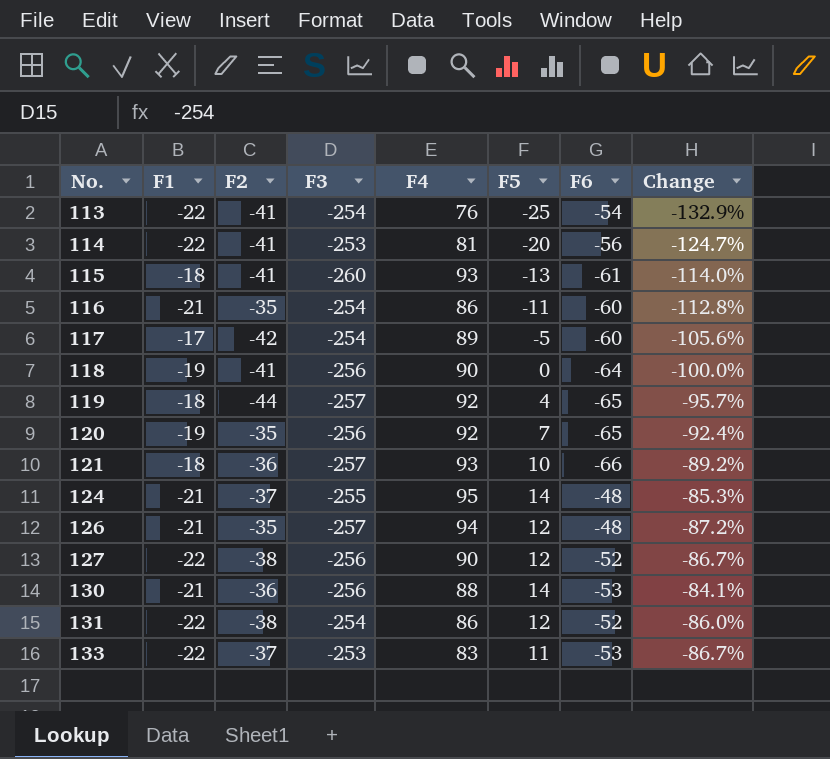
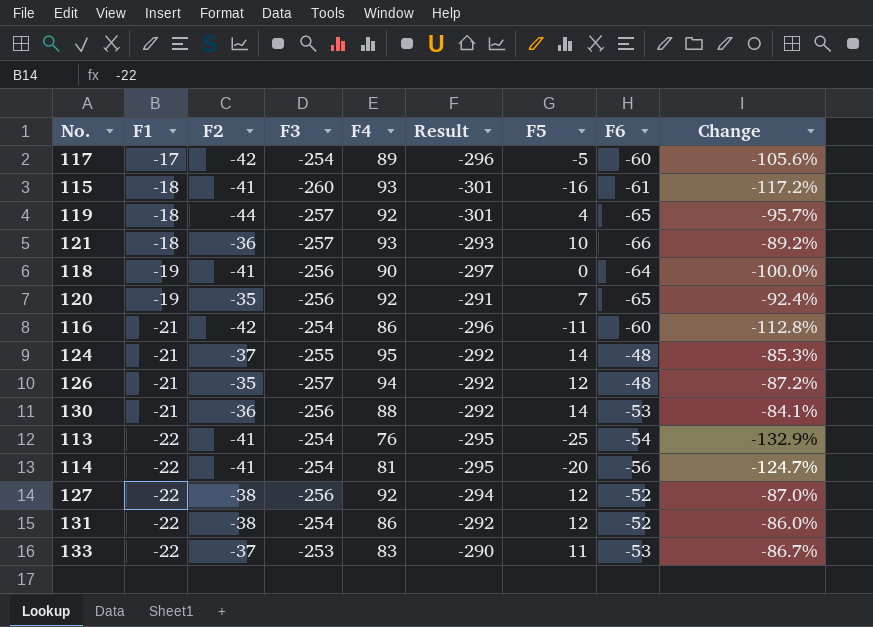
row order: No. ascending -> F1 descending
column Result | formula: none -> [F2] + [F3]
115 | F5: -13 -> -16
115 | Change: -114.0% -> -117.2%
116 | F2: -35 -> -42
114 | F3: -253 -> -254
127 | F4: 90 -> 92
127 | Change: -86.7% -> -87.0%

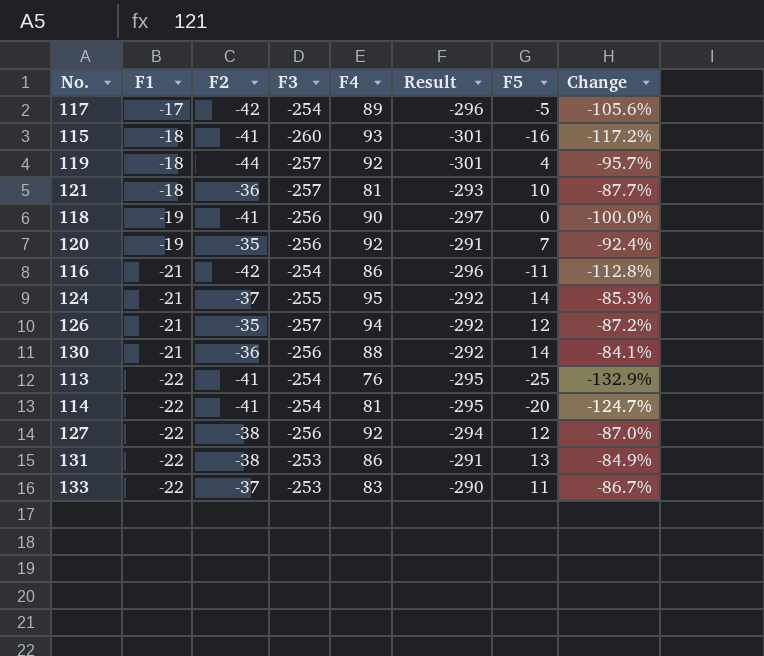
column F6 | position: 8 -> none
121 | F4: 93 -> 81
121 | Change: -89.2% -> -87.7%
131 | F3: -254 -> -253
131 | Result: -292 -> -291
131 | F5: 12 -> 13
131 | Change: -86.0% -> -84.9%

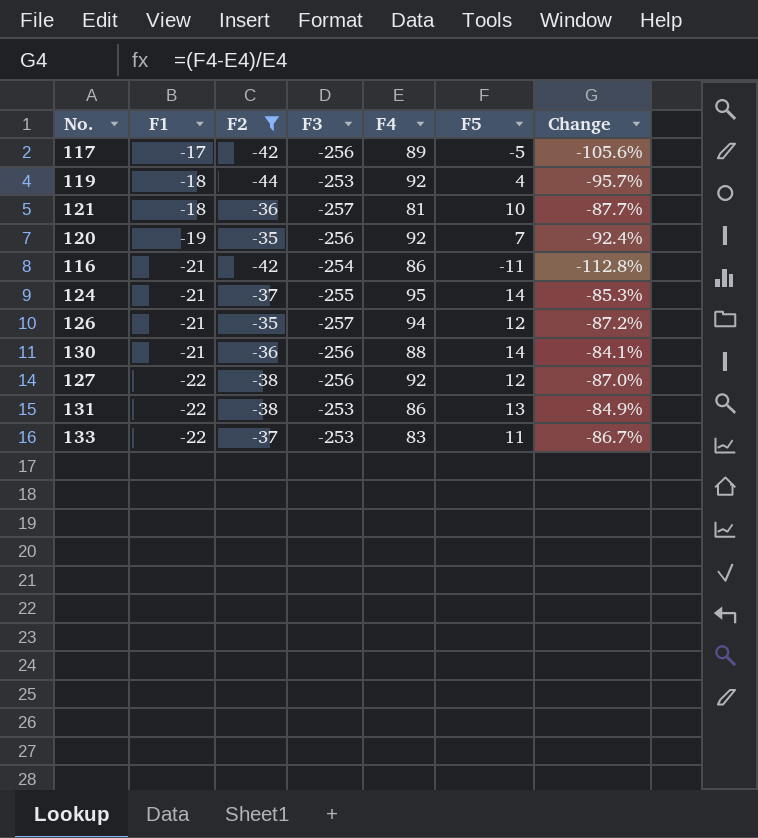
filter: none -> F2 != -41
column Result | formula: [F2] + [F3] -> none
117 | F3: -254 -> -256
119 | F3: -257 -> -253

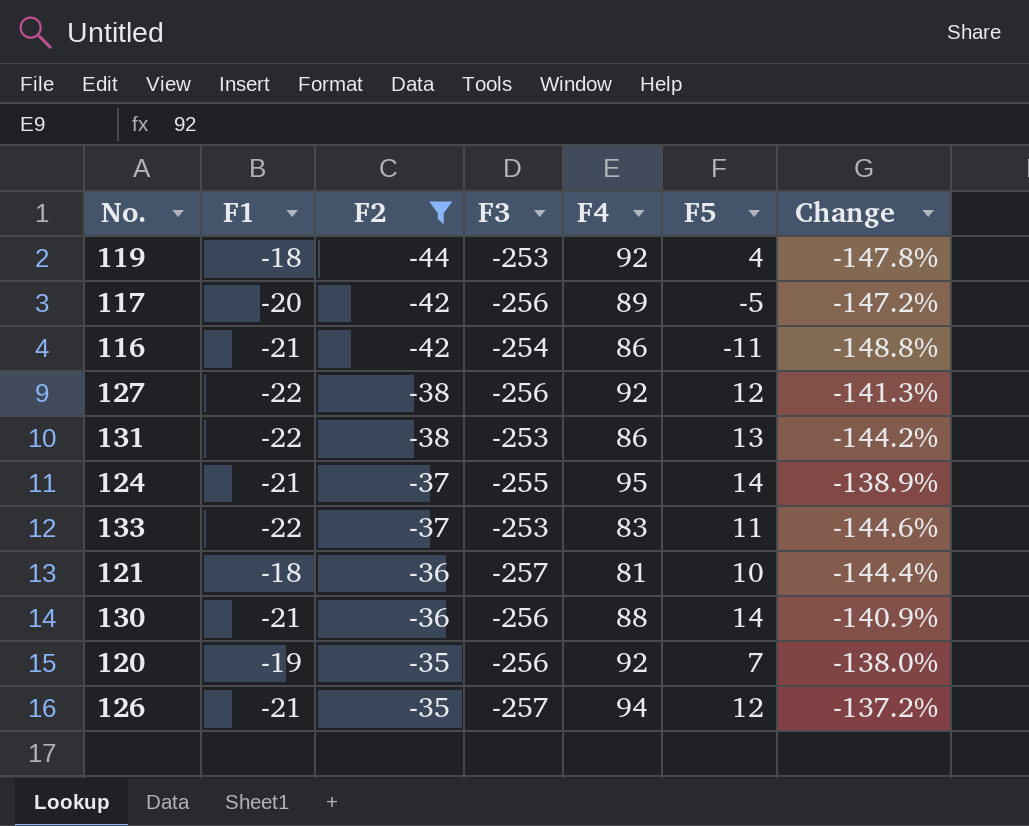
row order: F1 descending -> F2 ascending
column Change | formula: ([F5] - [F4]) / [F4] -> ([F2] - [F4]) / [F4]
117 | F1: -17 -> -20

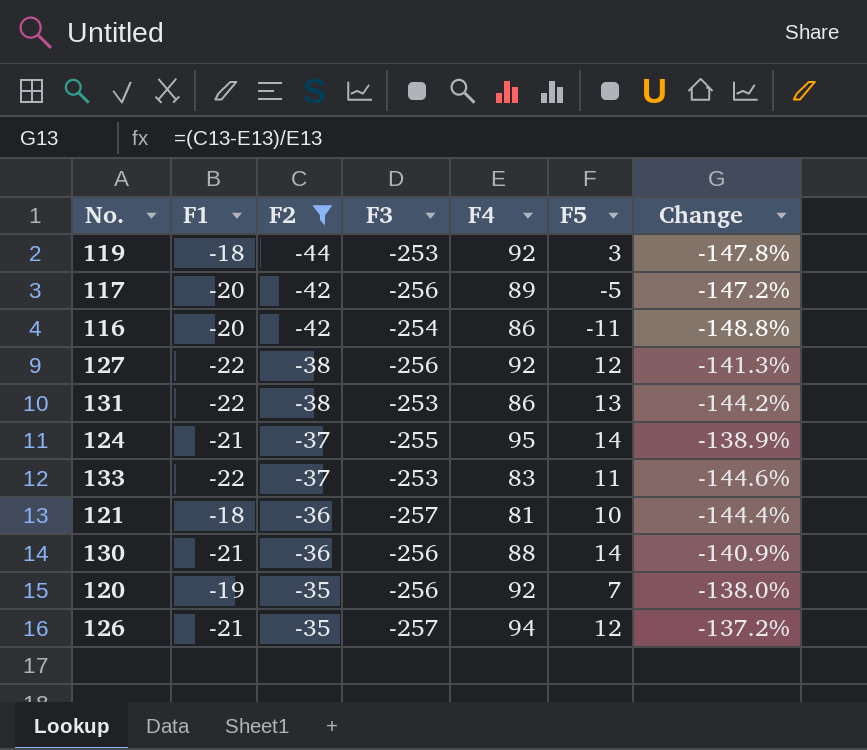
119 | F5: 4 -> 3
116 | F1: -21 -> -20

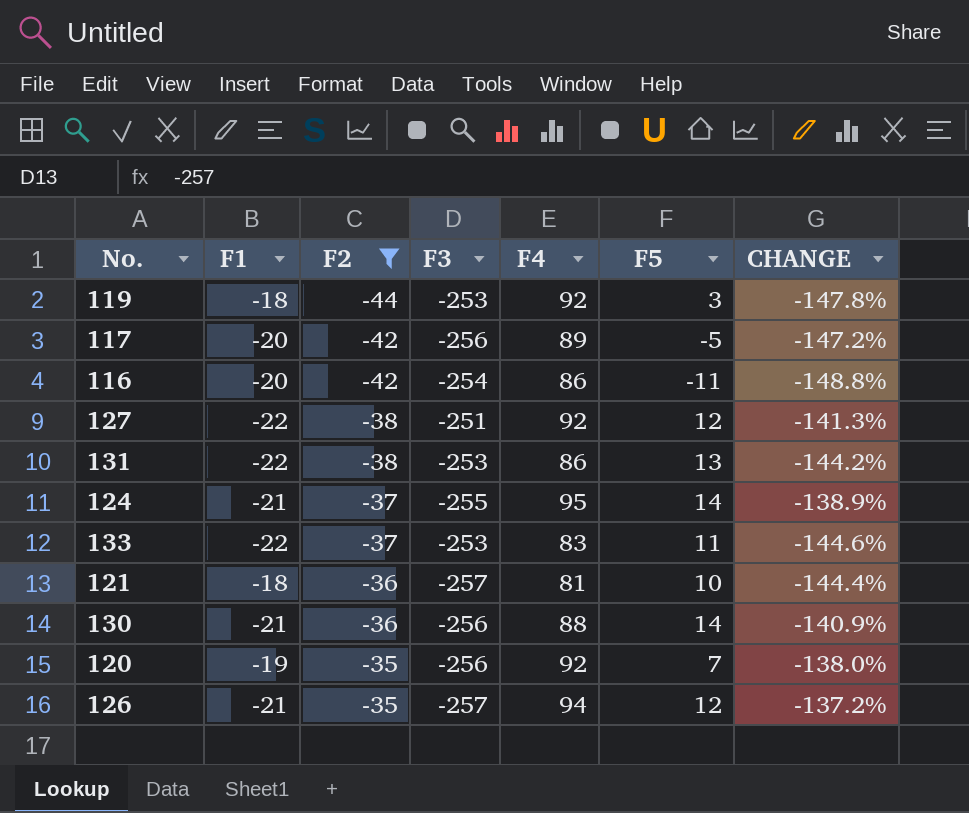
column name: Change -> CHANGE
127 | F3: -256 -> -251

